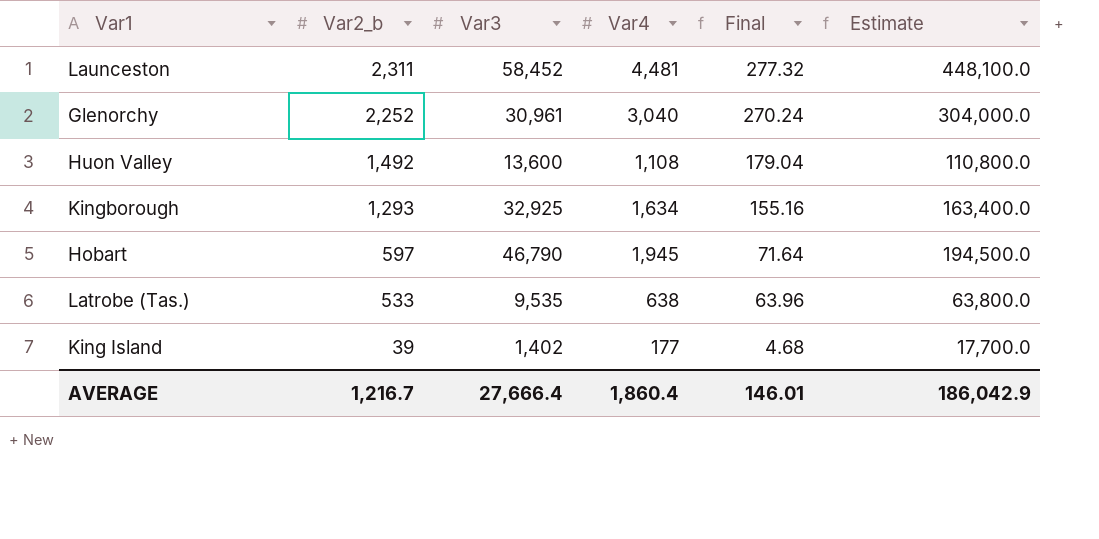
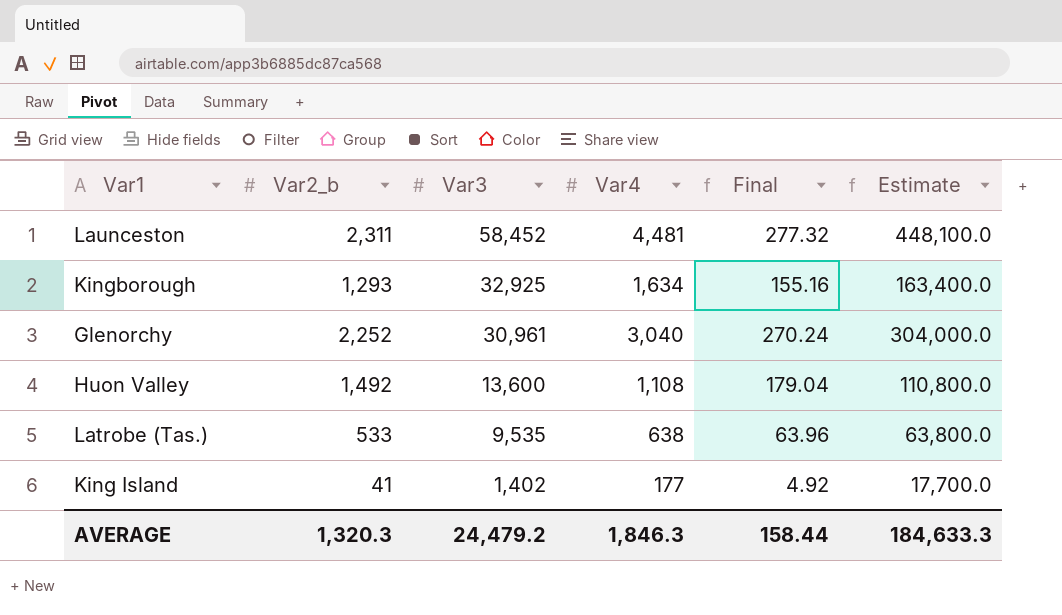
row order: Var2_b descending -> Var3 descending
row Hobart: 597 | 46,790 | 1,945 | 71.64 | 194,500.0 -> none
King Island | Var2_b: 39 -> 41
King Island | Final: 4.68 -> 4.92
AVERAGE | Var2_b: 1,216.7 -> 1,320.3
AVERAGE | Var3: 27,666.4 -> 24,479.2
AVERAGE | Var4: 1,860.4 -> 1,846.3
AVERAGE | Final: 146.01 -> 158.44
AVERAGE | Estimate: 186,042.9 -> 184,633.3

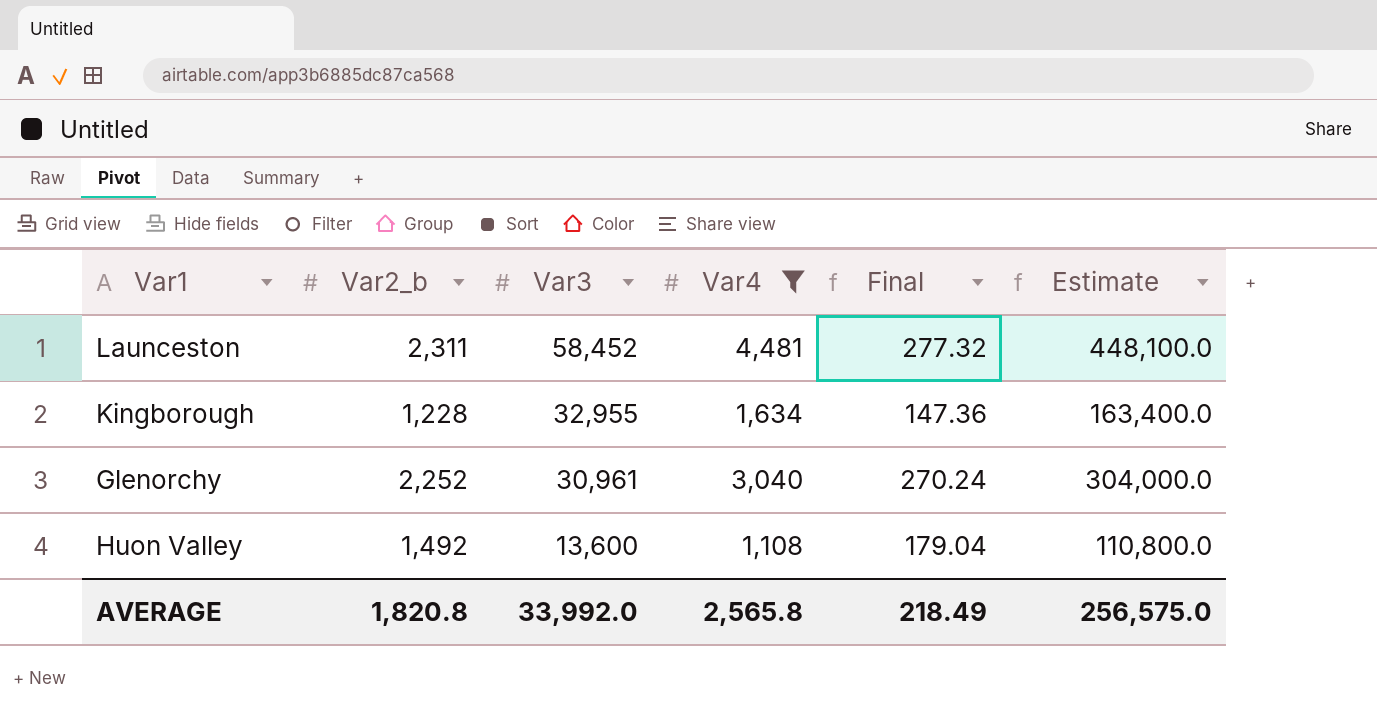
filter: none -> Var4 >= 1,108
Kingborough | Var2_b: 1,293 -> 1,228
Kingborough | Var3: 32,925 -> 32,955
Kingborough | Final: 155.16 -> 147.36
AVERAGE | Var2_b: 1,320.3 -> 1,820.8
AVERAGE | Var3: 24,479.2 -> 33,992.0
AVERAGE | Var4: 1,846.3 -> 2,565.8
AVERAGE | Final: 158.44 -> 218.49
AVERAGE | Estimate: 184,633.3 -> 256,575.0

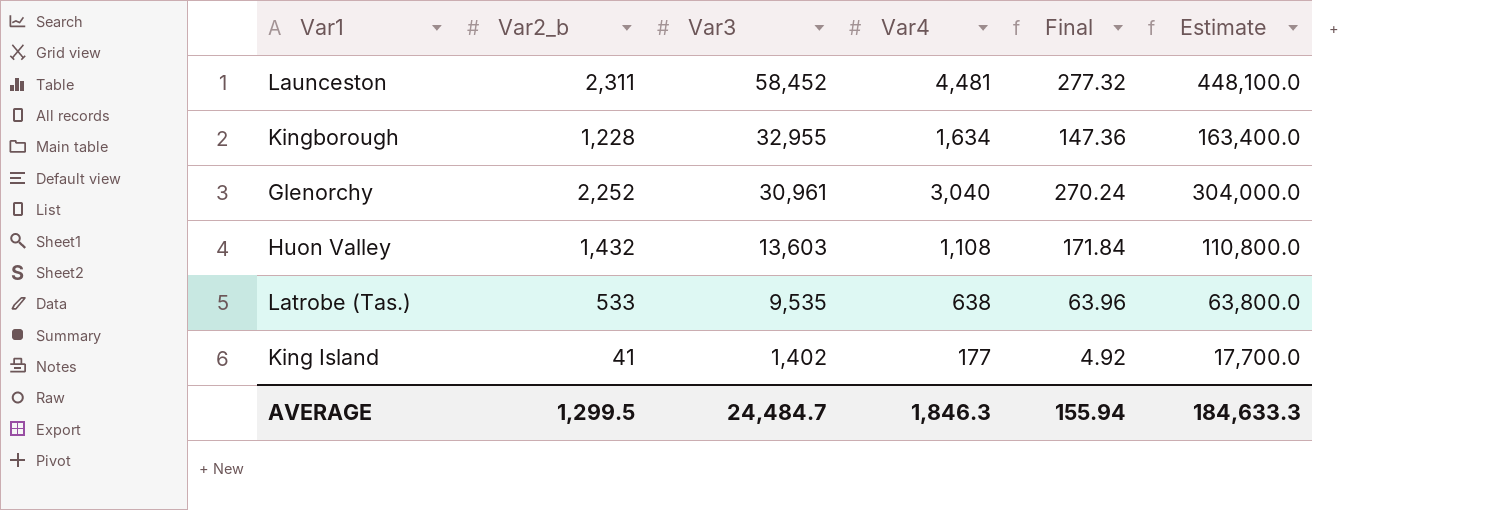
filter: Var4 >= 1,108 -> none
Huon Valley | Var2_b: 1,492 -> 1,432
Huon Valley | Var3: 13,600 -> 13,603
Huon Valley | Final: 179.04 -> 171.84
AVERAGE | Var2_b: 1,820.8 -> 1,299.5
AVERAGE | Var3: 33,992.0 -> 24,484.7
AVERAGE | Var4: 2,565.8 -> 1,846.3
AVERAGE | Final: 218.49 -> 155.94
AVERAGE | Estimate: 256,575.0 -> 184,633.3

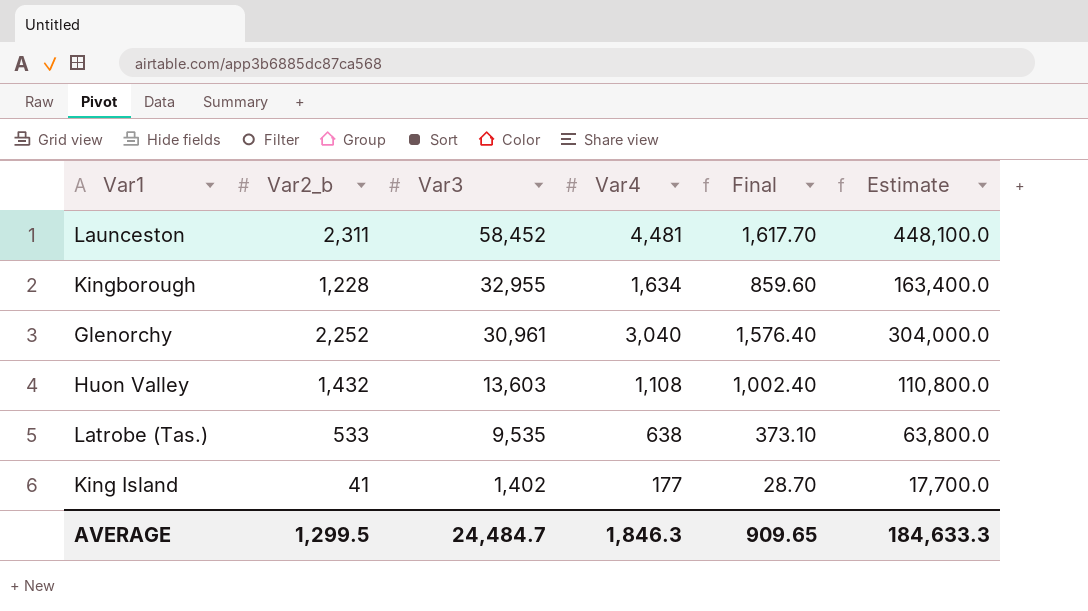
column Final | formula: [Var2_b] * 0.12 -> [Var2_b] * 0.7
AVERAGE | Final: 155.94 -> 909.65

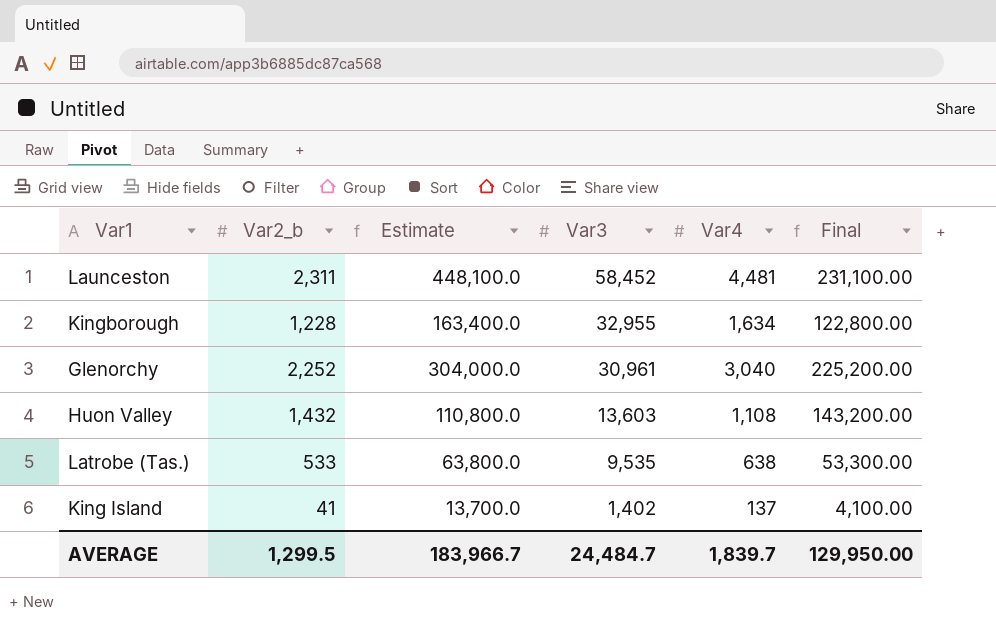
column Estimate | position: 6 -> 3
column Final | formula: [Var2_b] * 0.7 -> [Var2_b] * 100
King Island | Estimate: 17,700.0 -> 13,700.0
King Island | Var4: 177 -> 137
AVERAGE | Estimate: 184,633.3 -> 183,966.7
AVERAGE | Var4: 1,846.3 -> 1,839.7
AVERAGE | Final: 909.65 -> 129,950.00

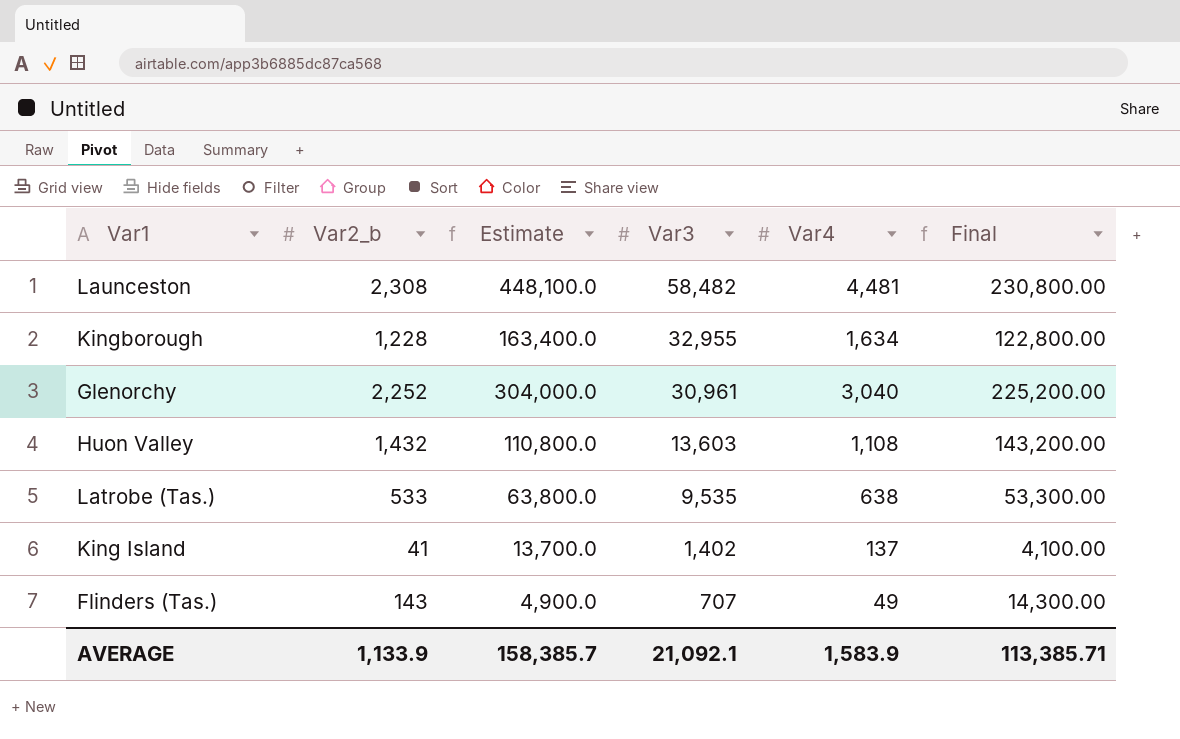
Launceston | Var2_b: 2,311 -> 2,308
Launceston | Var3: 58,452 -> 58,482
Launceston | Final: 231,100.00 -> 230,800.00
row Flinders (Tas.): none -> 143 | 4,900.0 | 707 | 49 | 14,300.00
AVERAGE | Var2_b: 1,299.5 -> 1,133.9
AVERAGE | Estimate: 183,966.7 -> 158,385.7
AVERAGE | Var3: 24,484.7 -> 21,092.1
AVERAGE | Var4: 1,839.7 -> 1,583.9
AVERAGE | Final: 129,950.00 -> 113,385.71

